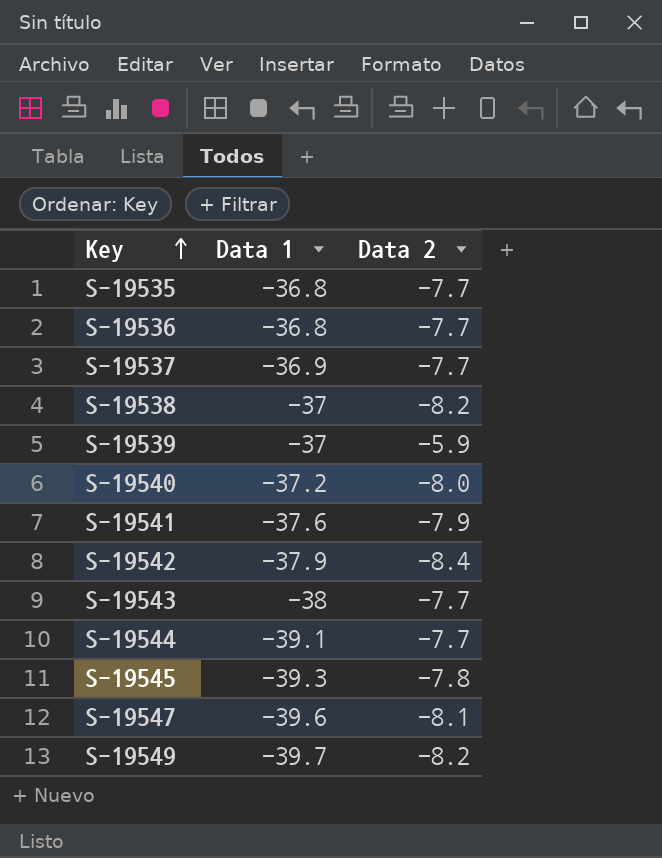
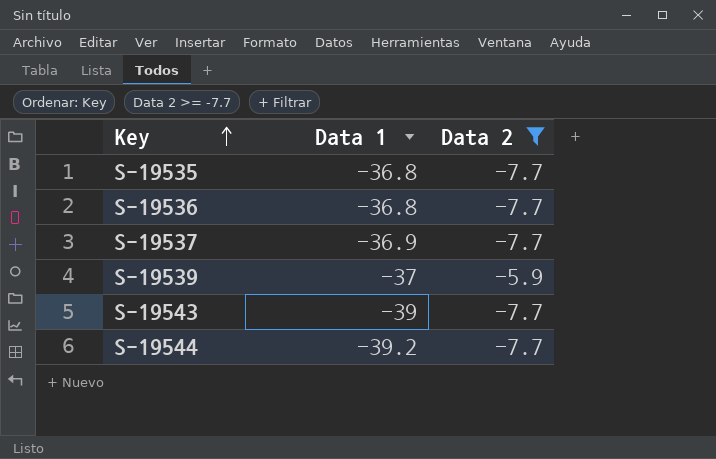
filter: none -> Data 2 >= -7.7
S-19543 | Data 1: -38 -> -39
S-19544 | Data 1: -39.1 -> -39.2

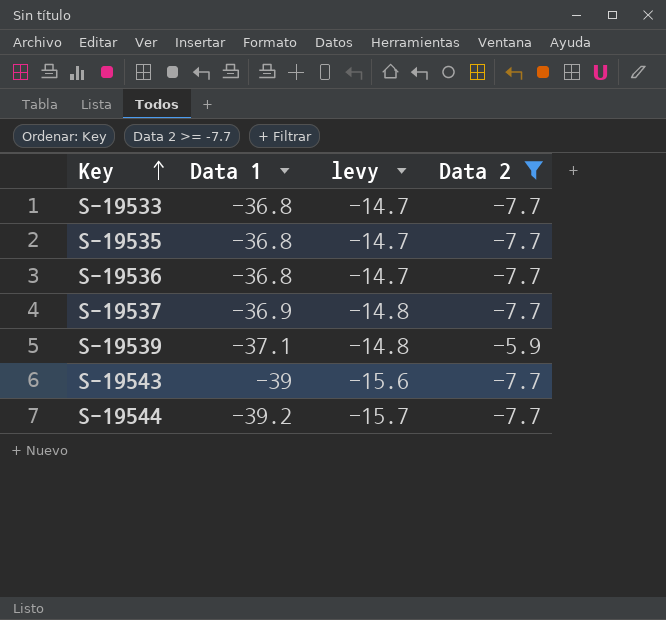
column levy | formula: none -> [Data 1] * 0.4
row S-19533: none -> -36.8 | -14.7 | -7.7
S-19539 | Data 1: -37 -> -37.1

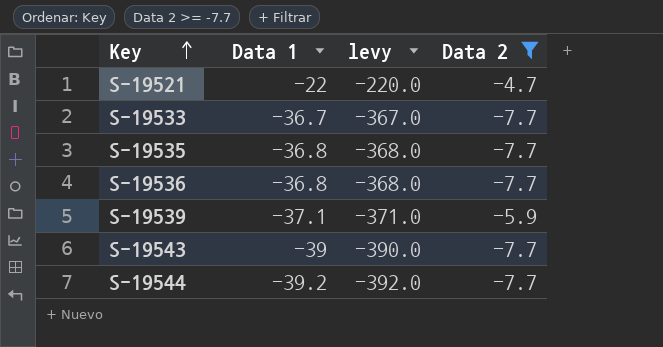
column levy | formula: [Data 1] * 0.4 -> [Data 1] * 10
row S-19537: -36.9 | -14.8 | -7.7 -> none
row S-19521: none -> -22 | -220.0 | -4.7
S-19533 | Data 1: -36.8 -> -36.7

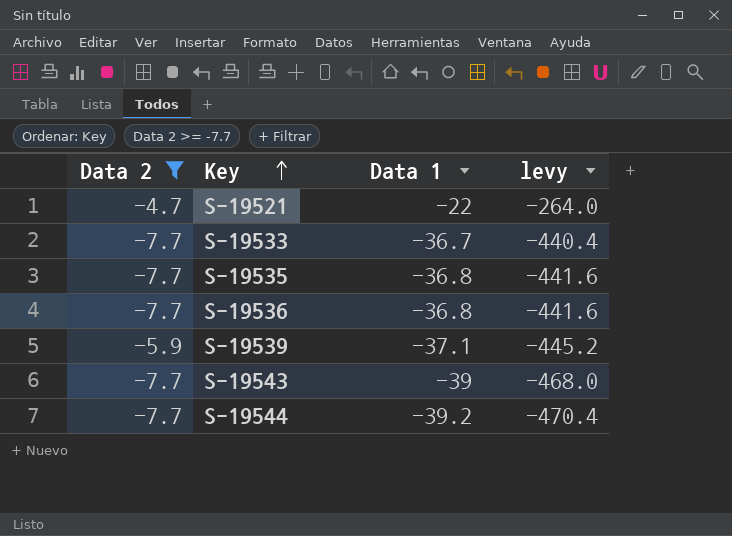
column Data 2 | position: 4 -> 1
column levy | formula: [Data 1] * 10 -> [Data 1] * 12

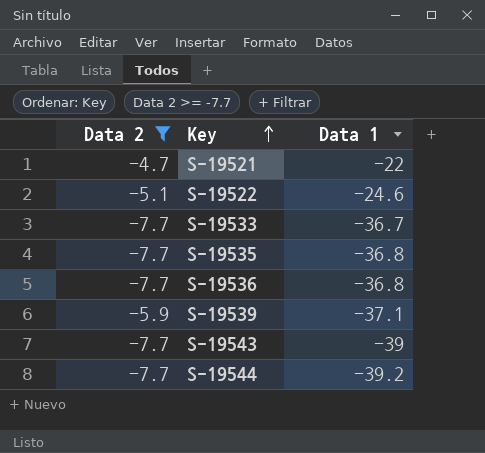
column levy | formula: [Data 1] * 12 -> none
row S-19522: none -> -5.1 | -24.6

